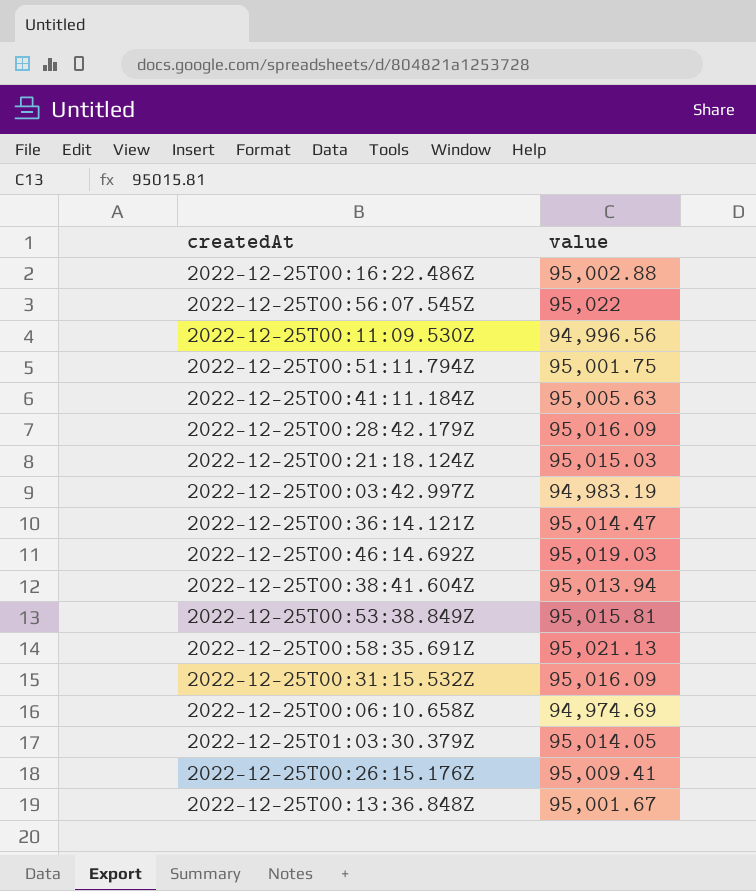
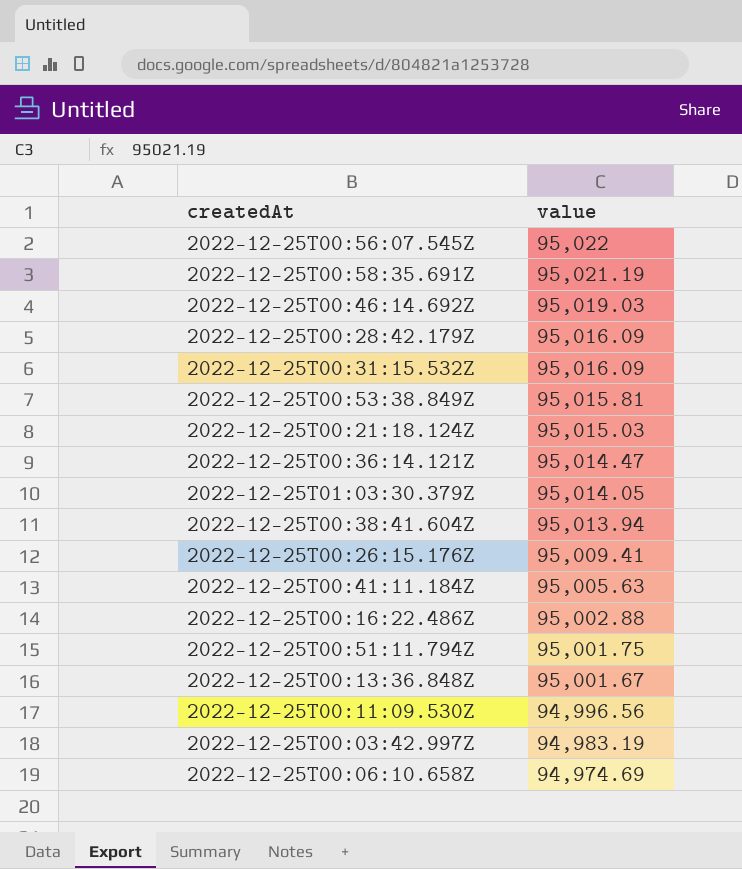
row order: none -> value descending
2022-12-25T00:58:35.691Z | value: 95,021.13 -> 95,021.19

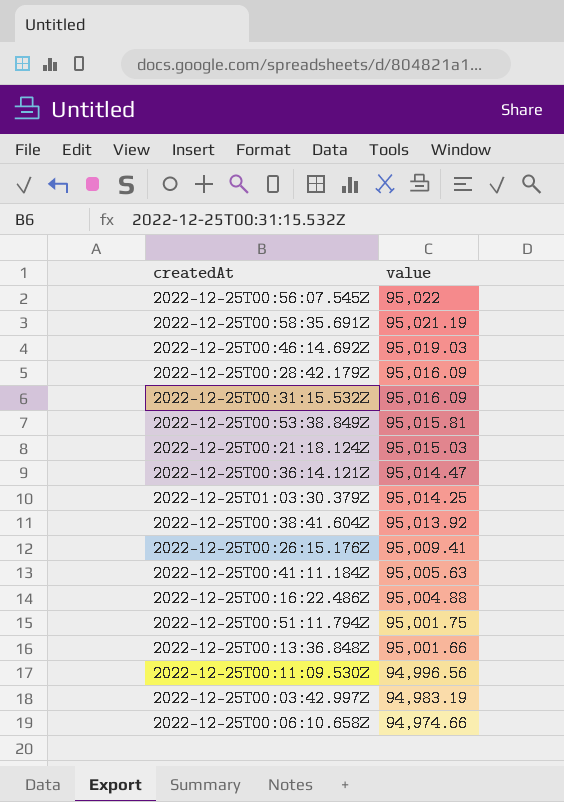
2022-12-25T01:03:30.379Z | value: 95,014.05 -> 95,014.25
2022-12-25T00:38:41.604Z | value: 95,013.94 -> 95,013.92
2022-12-25T00:16:22.486Z | value: 95,002.88 -> 95,004.88
2022-12-25T00:13:36.848Z | value: 95,001.67 -> 95,001.66
2022-12-25T00:06:10.658Z | value: 94,974.69 -> 94,974.66

